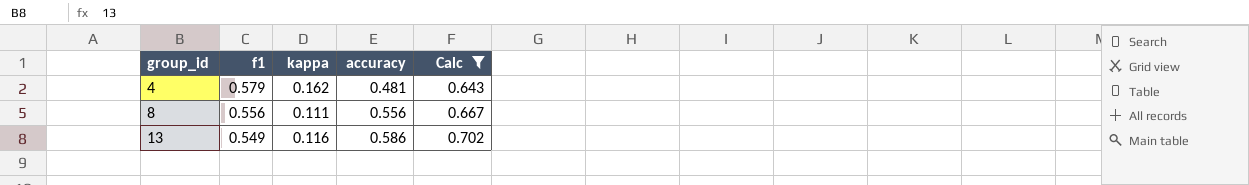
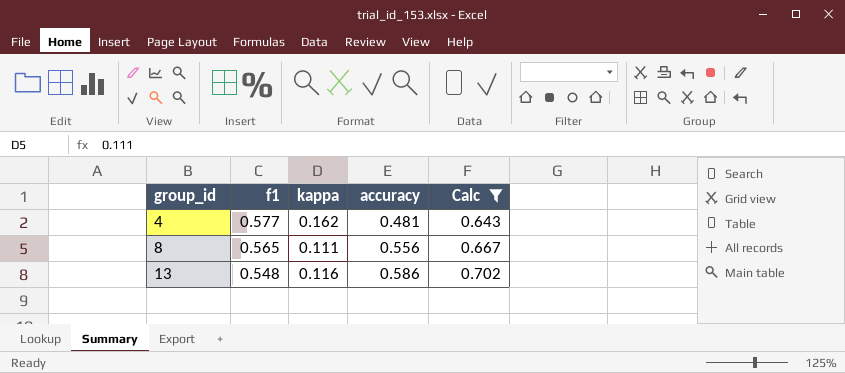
4 | f1: 0.579 -> 0.577
8 | f1: 0.556 -> 0.565
13 | f1: 0.549 -> 0.548

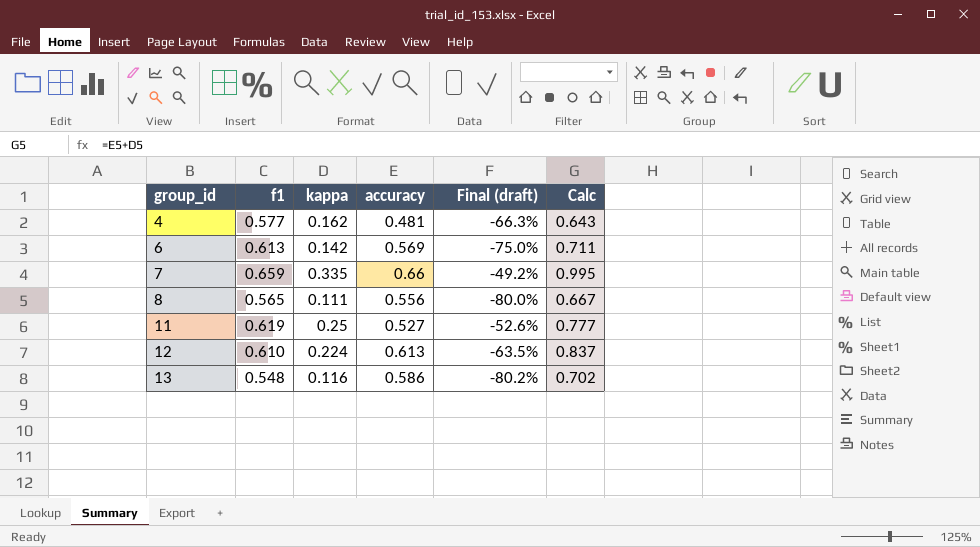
filter: Calc <= 0.702 -> none
column Final (draft) | formula: none -> ([kappa] - [accuracy]) / [accuracy]

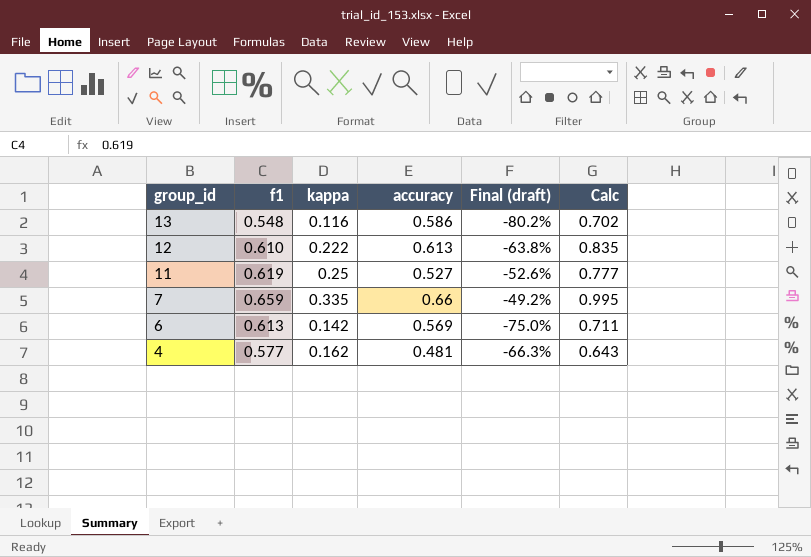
row order: group_id ascending -> group_id descending
row 8: 0.565 | 0.111 | 0.556 | -80.0% | 0.667 -> none
12 | kappa: 0.224 -> 0.222
12 | Final (draft): -63.5% -> -63.8%
12 | Calc: 0.837 -> 0.835

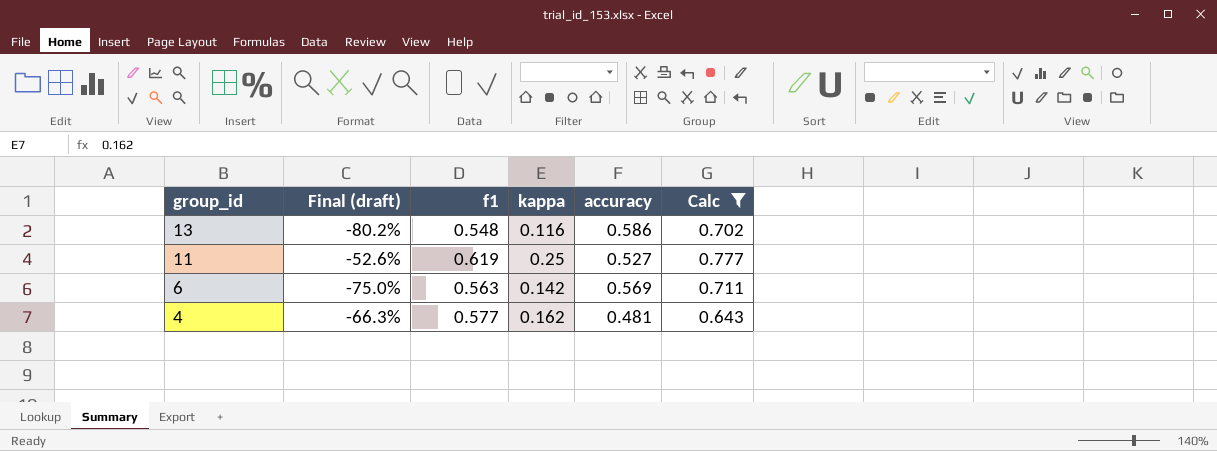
filter: none -> Calc <= 0.777
column Final (draft) | position: 5 -> 2
6 | f1: 0.613 -> 0.563

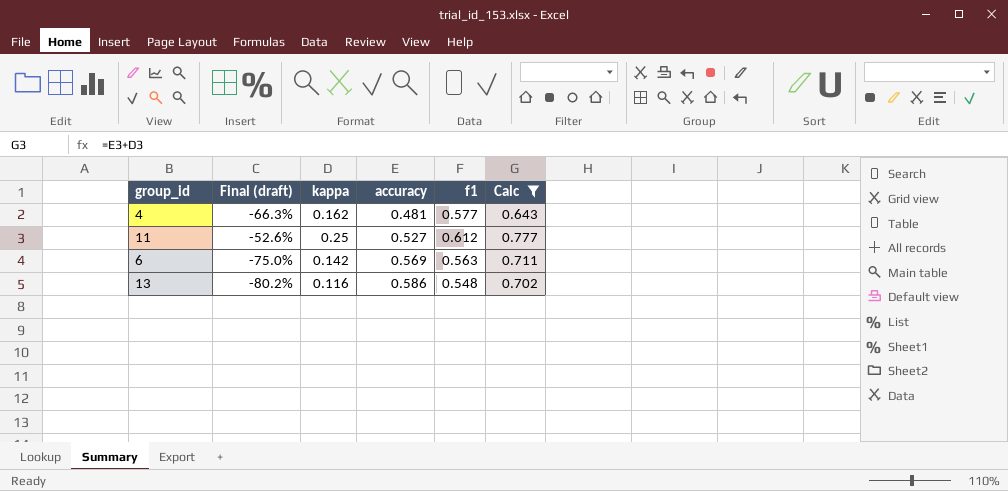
row order: group_id descending -> accuracy ascending
column f1 | position: 3 -> 5
11 | f1: 0.619 -> 0.612

